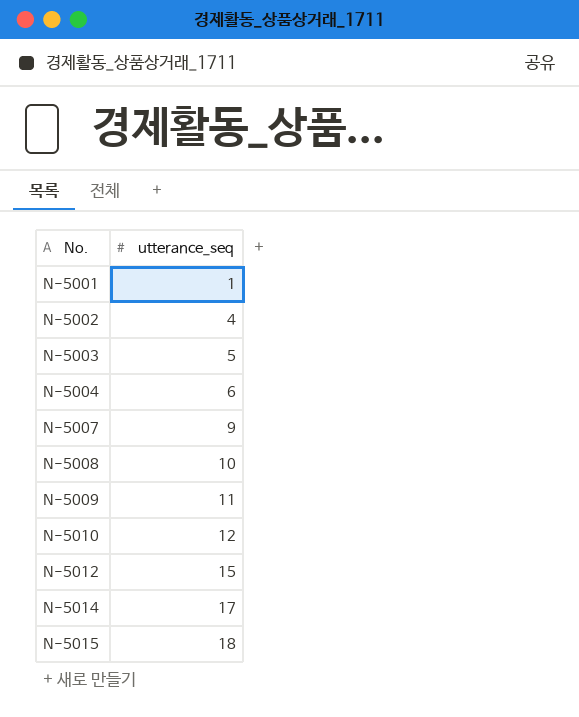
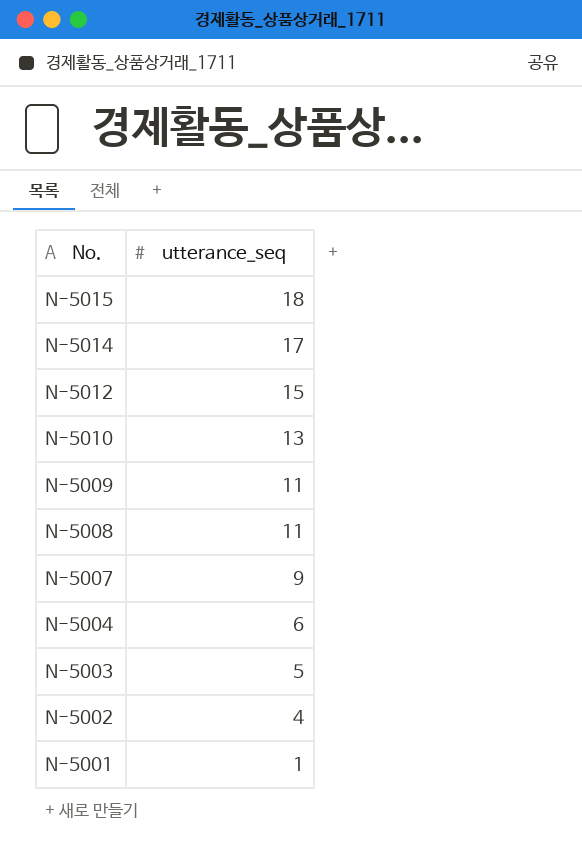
row order: No. ascending -> No. descending
N-5010 | utterance_seq: 12 -> 13
N-5008 | utterance_seq: 10 -> 11

